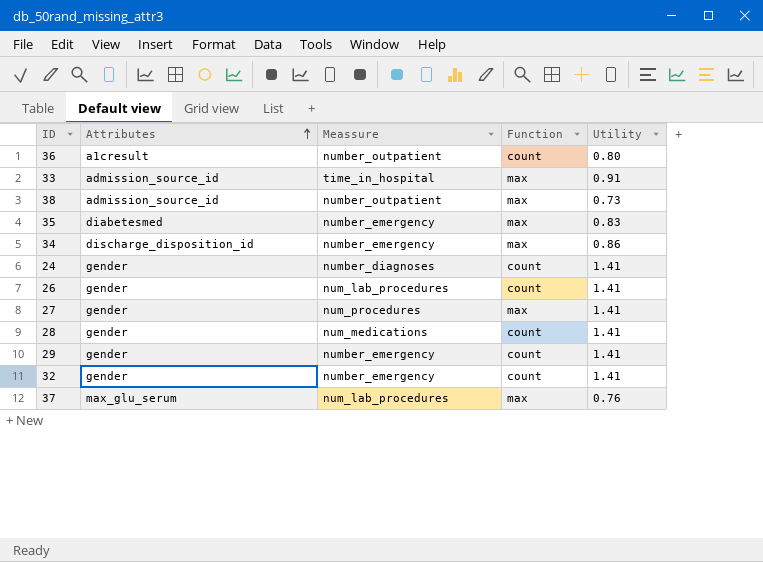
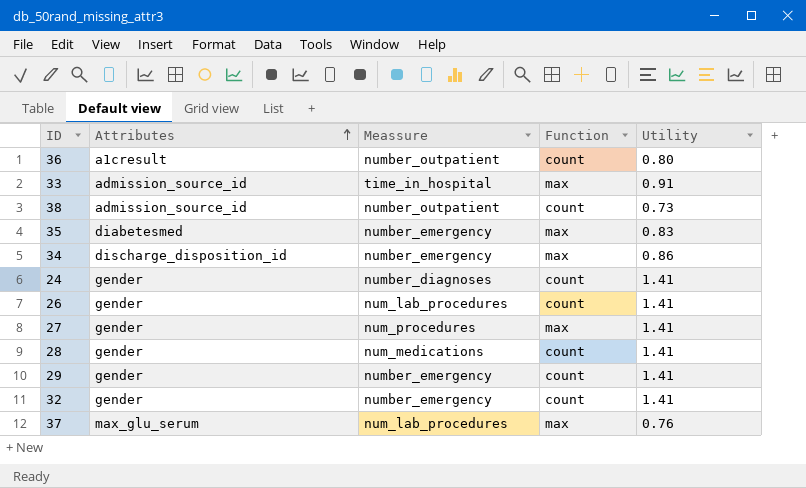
38 | Function: max -> count

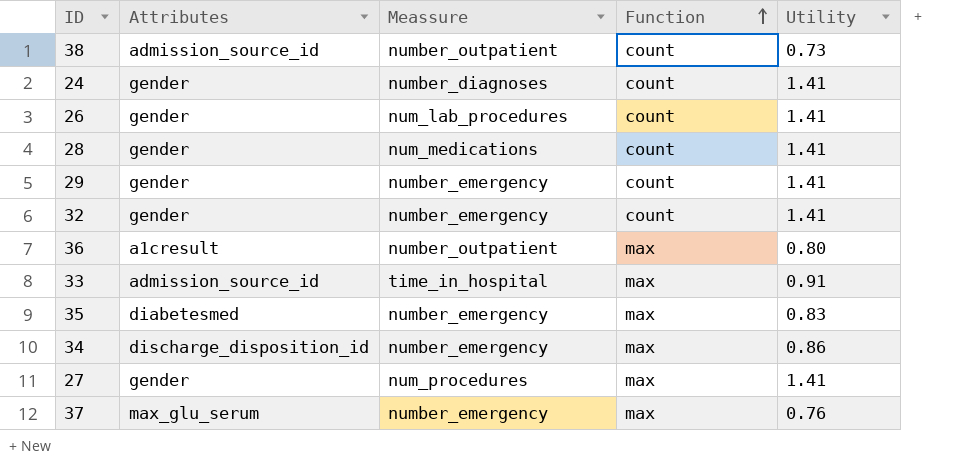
row order: Attributes ascending -> Function ascending
36 | Function: count -> max
37 | Meassure: num_lab_procedures -> number_emergency

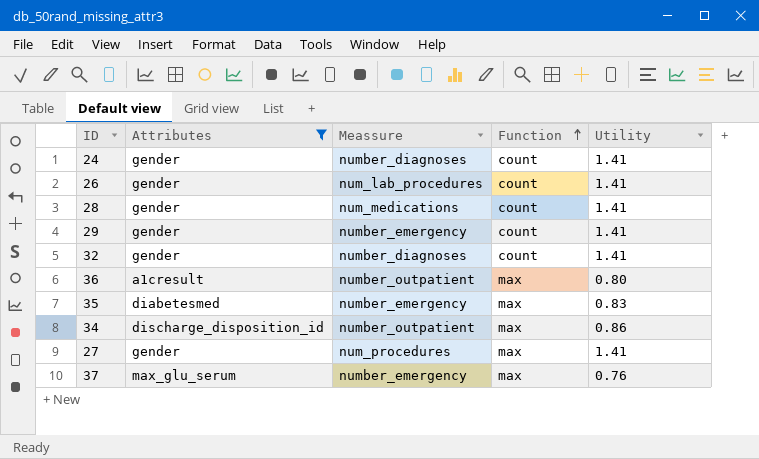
filter: none -> Attributes != admission_source_id
32 | Meassure: number_emergency -> number_diagnoses
34 | Meassure: number_emergency -> number_outpatient

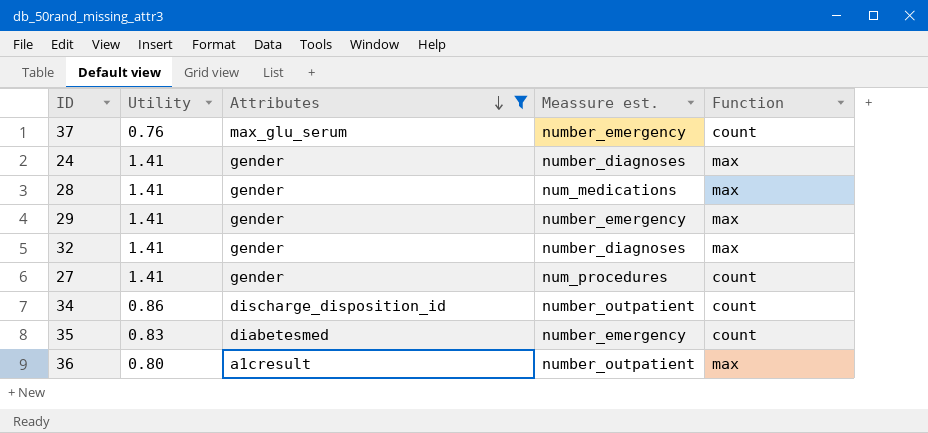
row order: Function ascending -> Attributes descending
column Utility | position: 5 -> 2
column name: Meassure -> Meassure est.
row 26: gender | num_lab_procedures | count | 1.41 -> none
37 | Function: max -> count
24 | Function: count -> max
28 | Function: count -> max
29 | Function: count -> max
32 | Function: count -> max
27 | Function: max -> count
34 | Function: max -> count
35 | Function: max -> count

